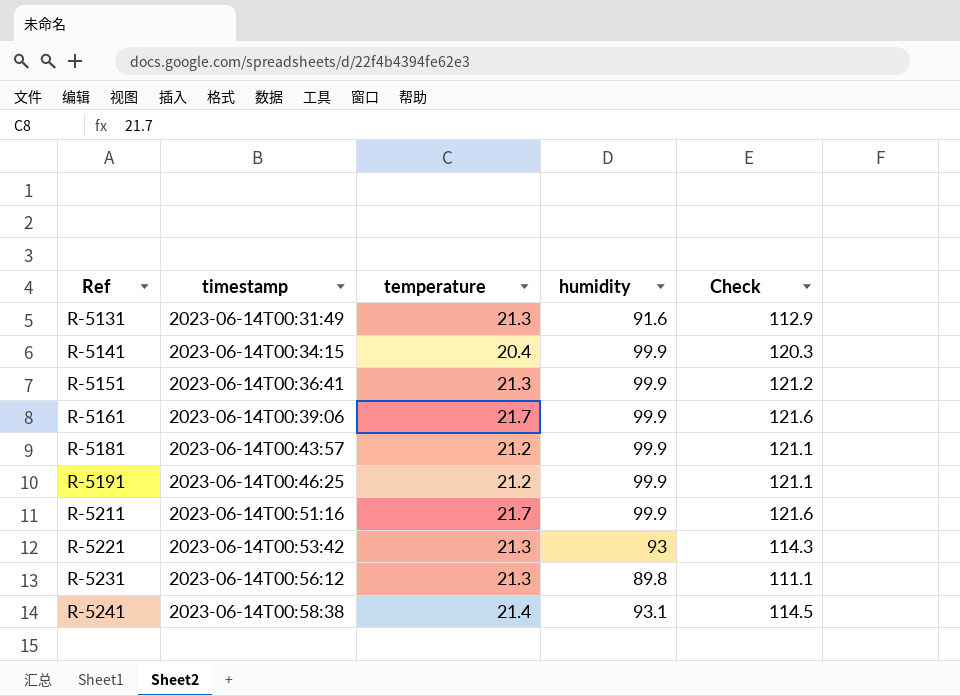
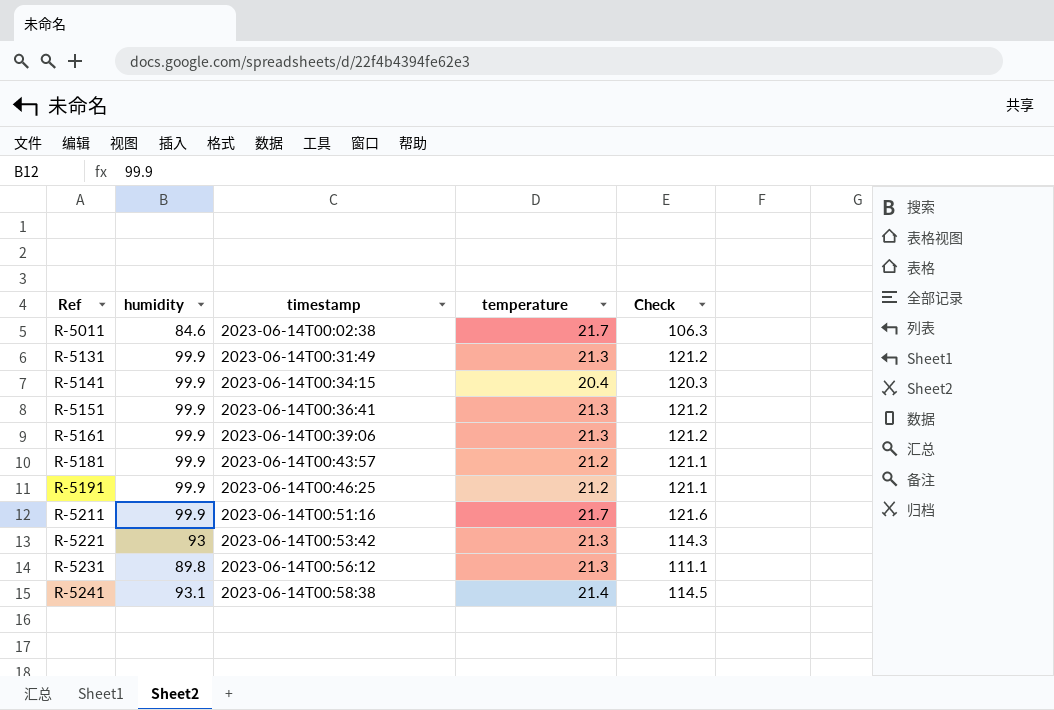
column humidity | position: 4 -> 2
row R-5011: none -> 84.6 | 2023-06-14T00:02:38 | 21.7 | 106.3
R-5131 | humidity: 91.6 -> 99.9
R-5131 | Check: 112.9 -> 121.2
R-5161 | temperature: 21.7 -> 21.3
R-5161 | Check: 121.6 -> 121.2

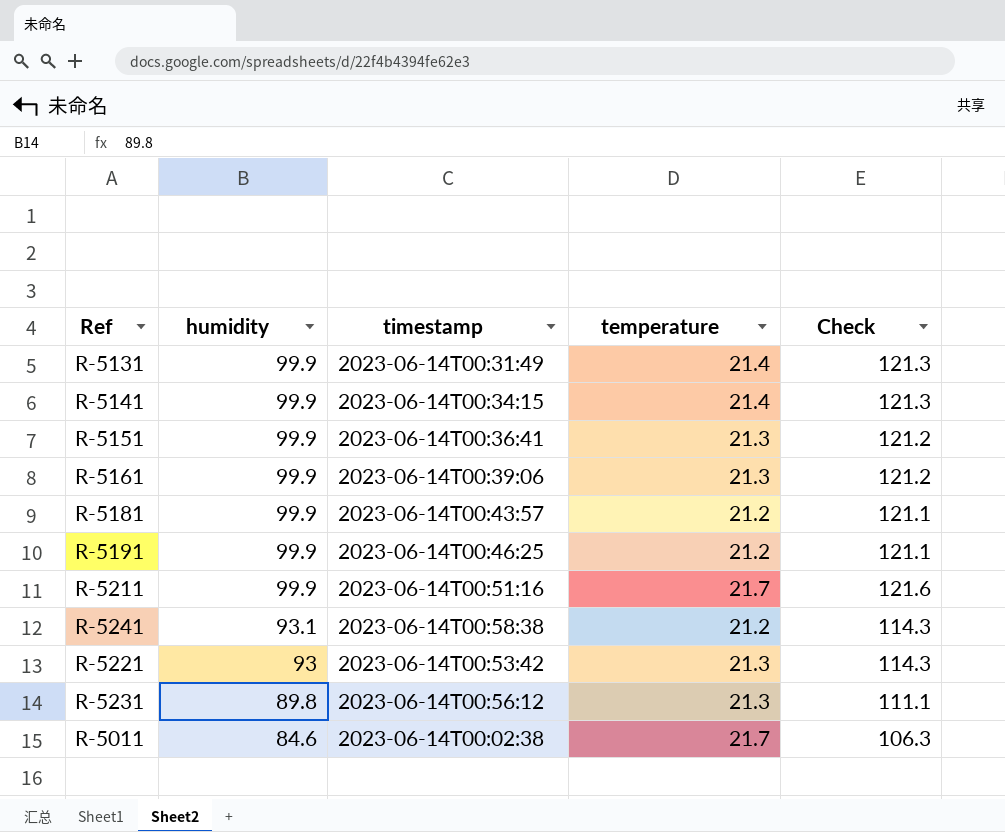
row order: Ref ascending -> humidity descending
R-5131 | temperature: 21.3 -> 21.4
R-5131 | Check: 121.2 -> 121.3
R-5141 | temperature: 20.4 -> 21.4
R-5141 | Check: 120.3 -> 121.3
R-5241 | temperature: 21.4 -> 21.2
R-5241 | Check: 114.5 -> 114.3

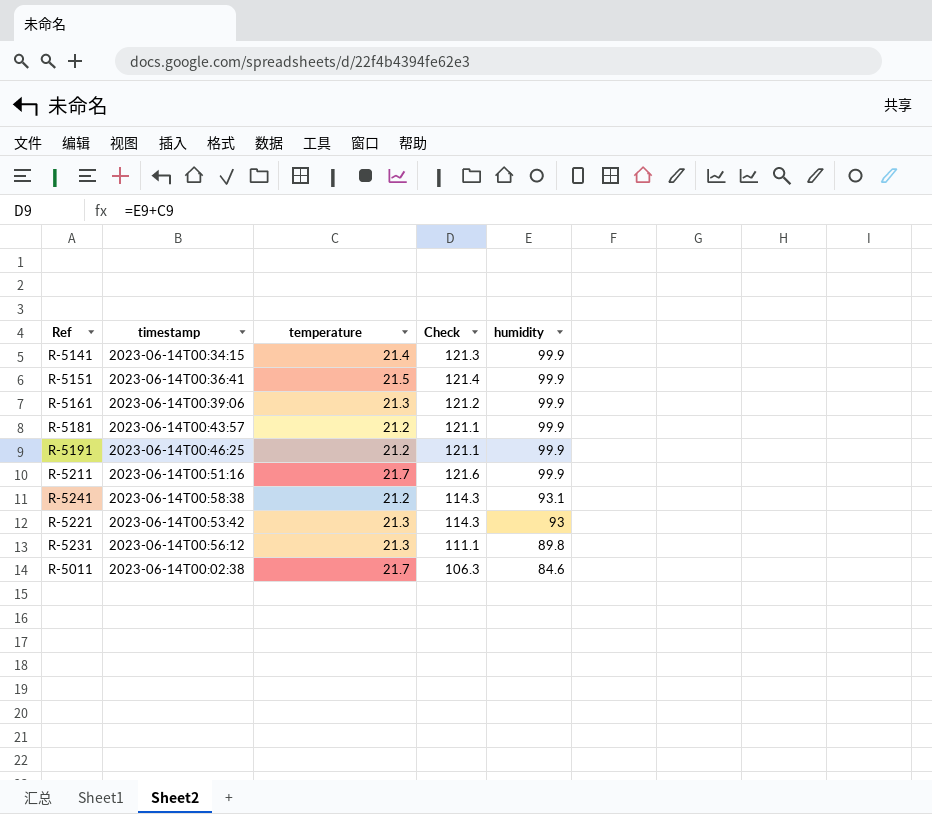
column humidity | position: 2 -> 5
row R-5131: 99.9 | 2023-06-14T00:31:49 | 21.4 | 121.3 -> none
R-5151 | temperature: 21.3 -> 21.5
R-5151 | Check: 121.2 -> 121.4

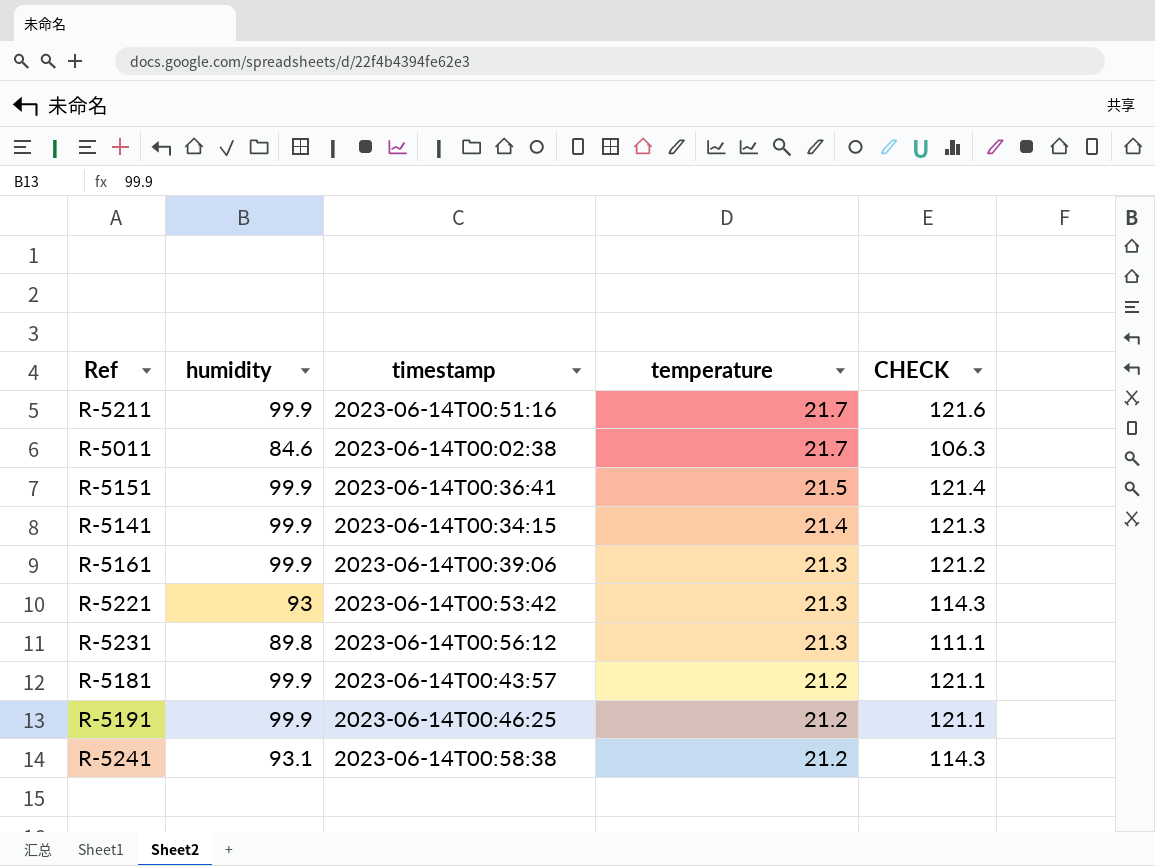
row order: humidity descending -> temperature descending
column humidity | position: 5 -> 2
column name: Check -> CHECK

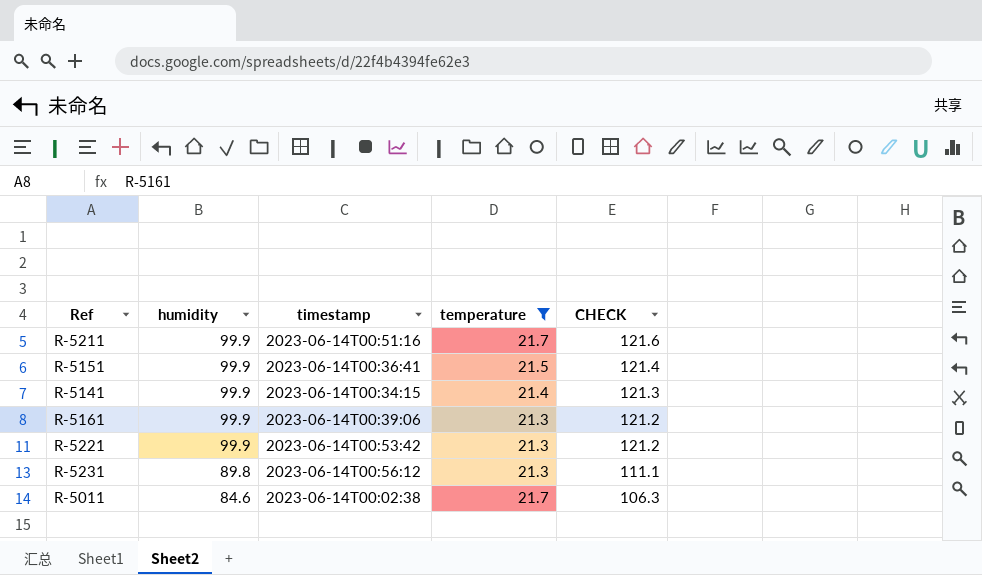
filter: none -> temperature != 21.2
row order: temperature descending -> humidity descending
R-5221 | humidity: 93 -> 99.9
R-5221 | CHECK: 114.3 -> 121.2

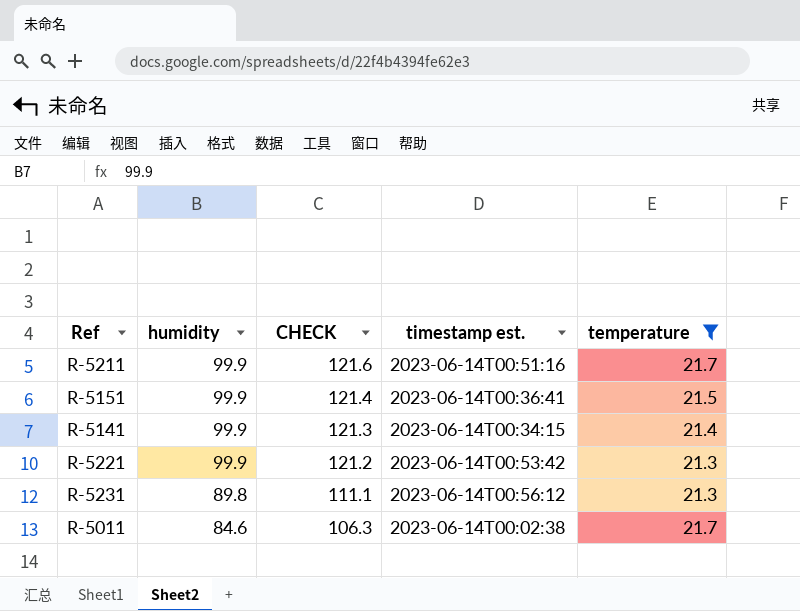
column CHECK | position: 5 -> 3
column name: timestamp -> timestamp est.
row R-5161: 99.9 | 2023-06-14T00:39:06 | 21.3 | 121.2 -> none

